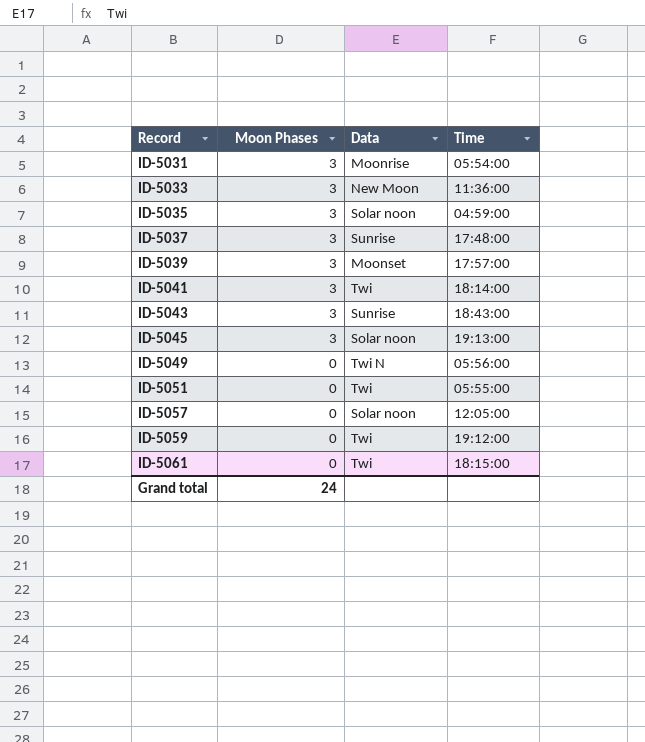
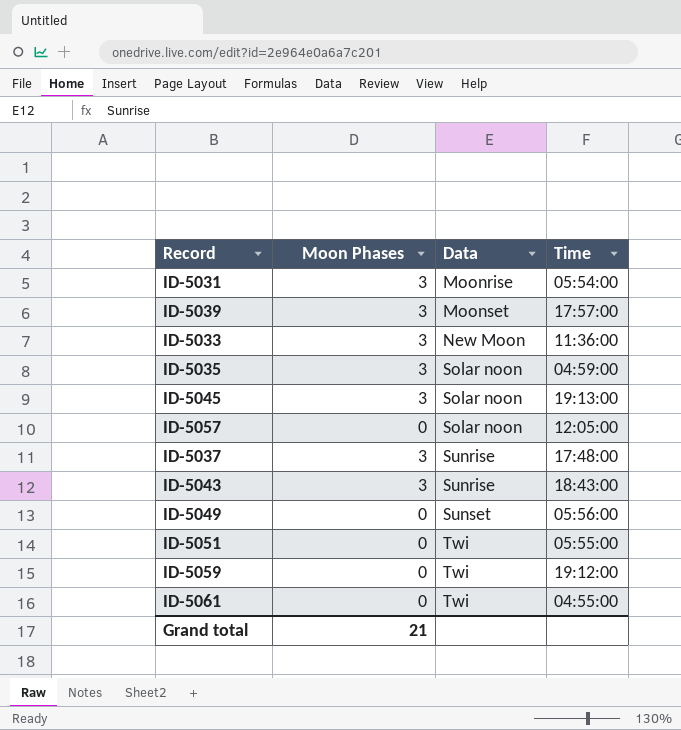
row order: Record ascending -> Data ascending
row ID-5041: 3 | Twi | 18:14:00 -> none
ID-5049 | Data: Twi N -> Sunset
ID-5061 | Time: 18:15:00 -> 04:55:00
Grand total | Moon Phases: 24 -> 21

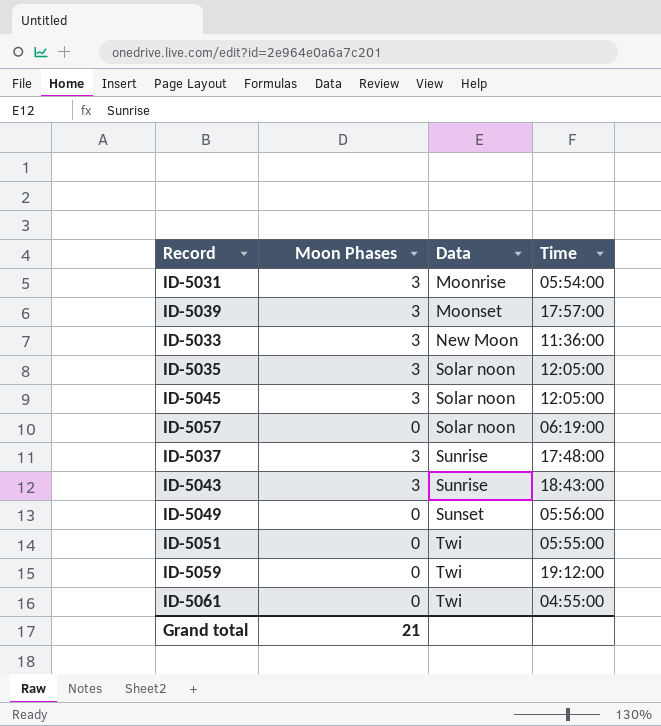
ID-5035 | Time: 04:59:00 -> 12:05:00
ID-5045 | Time: 19:13:00 -> 12:05:00
ID-5057 | Time: 12:05:00 -> 06:19:00

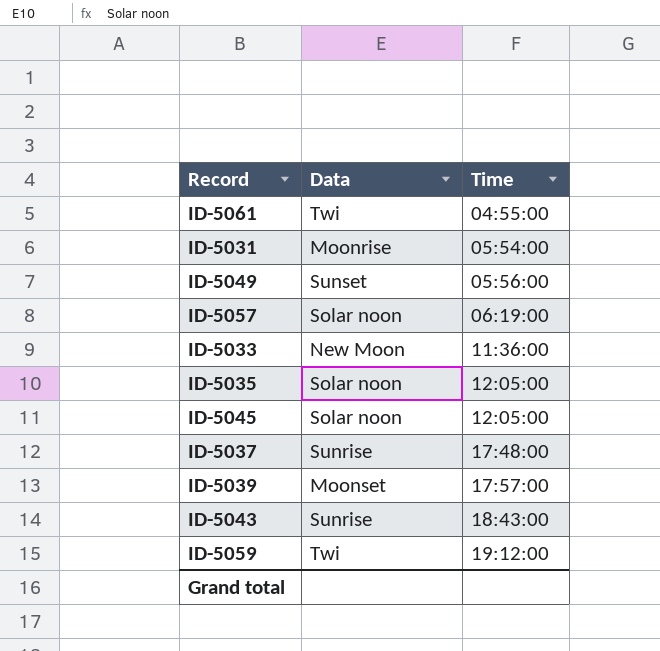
row order: Data ascending -> Time ascending
column Moon Phases | position: 2 -> none
row ID-5051: 0 | Twi | 05:55:00 -> none

